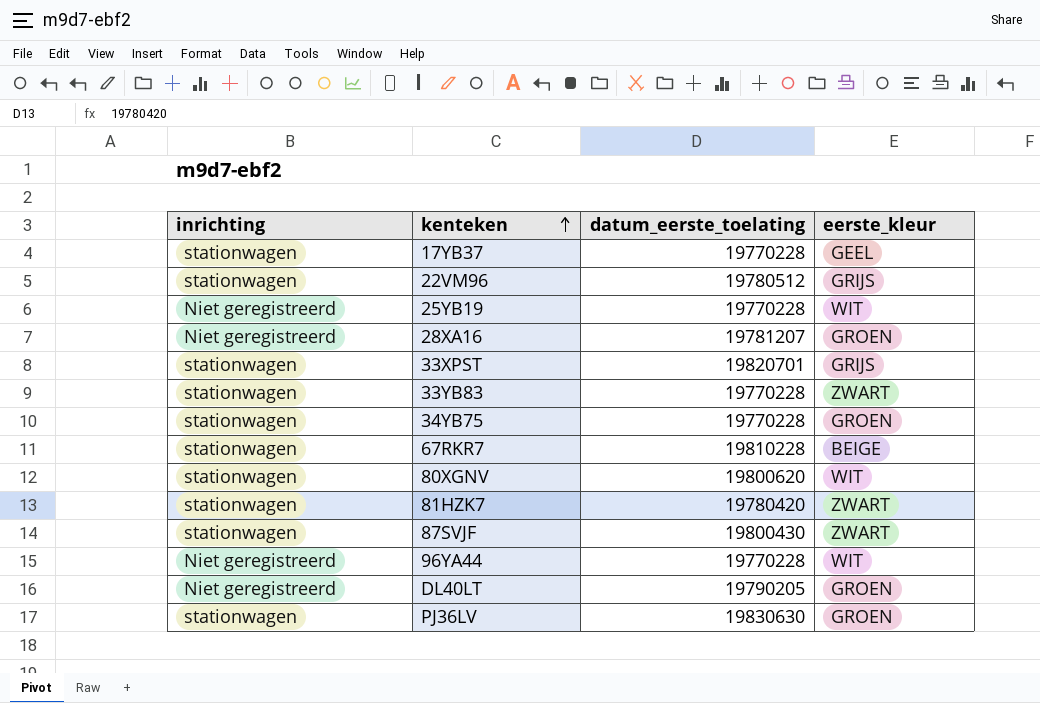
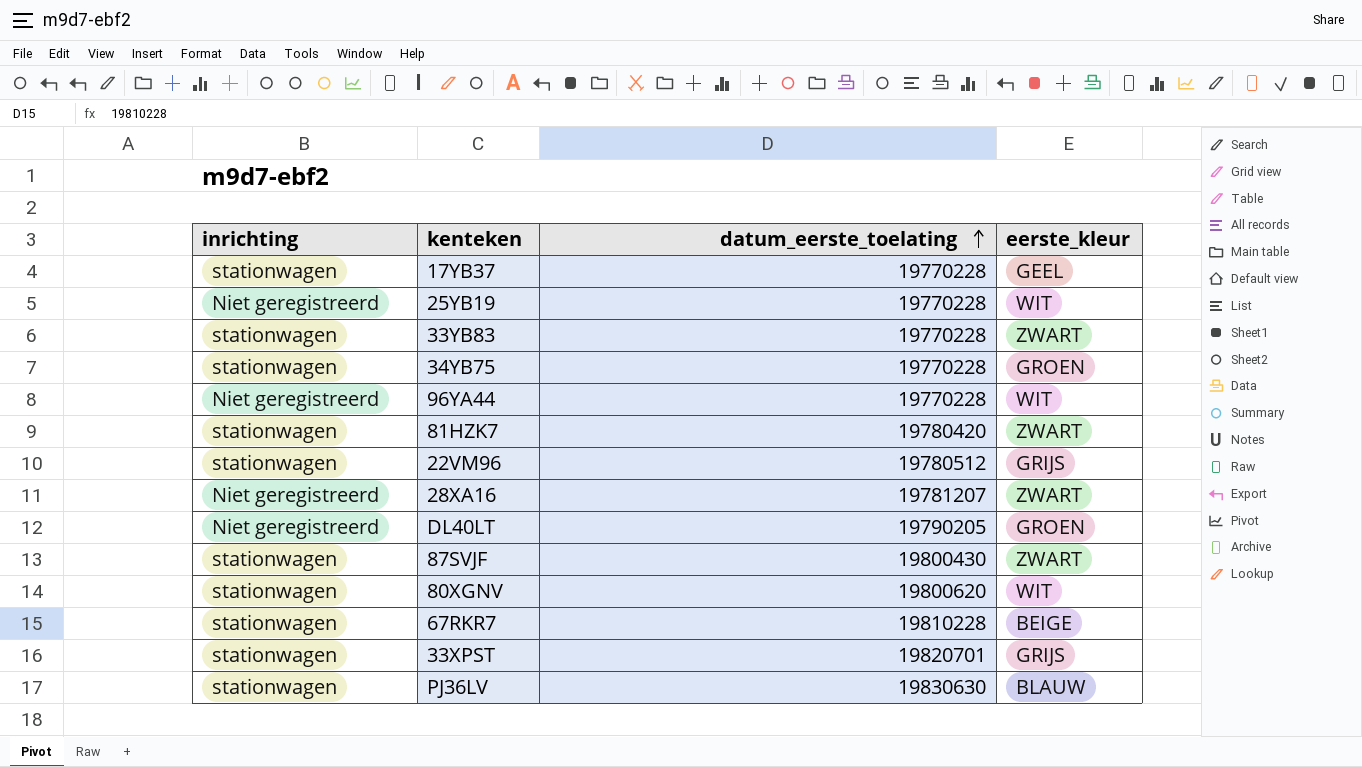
row order: kenteken ascending -> datum_eerste_toelating ascending
28XA16 | eerste_kleur: GROEN -> ZWART
PJ36LV | eerste_kleur: GROEN -> BLAUW

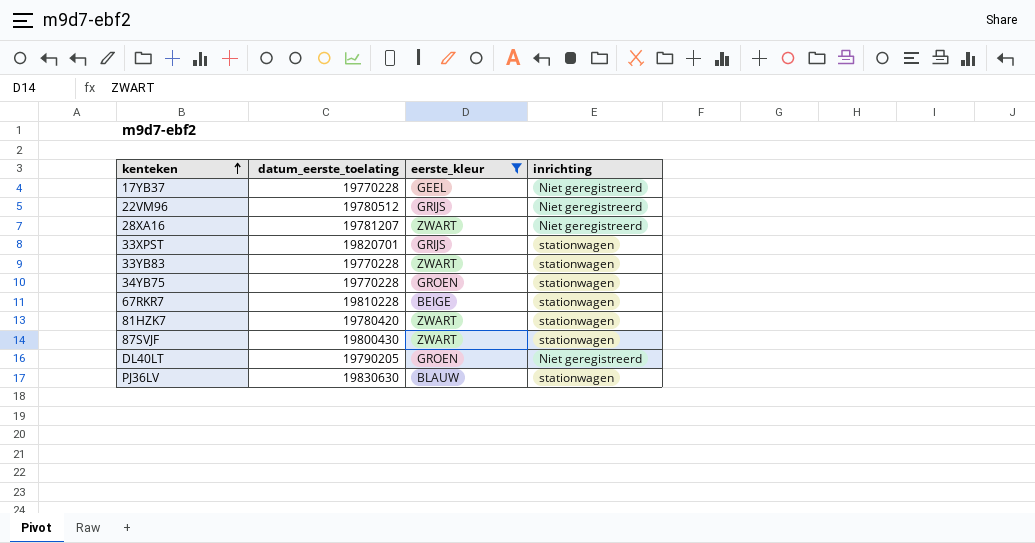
filter: none -> eerste_kleur != WIT
row order: datum_eerste_toelating ascending -> kenteken ascending
column inrichting | position: 1 -> 4
17YB37 | inrichting: stationwagen -> Niet geregistreerd
22VM96 | inrichting: stationwagen -> Niet geregistreerd

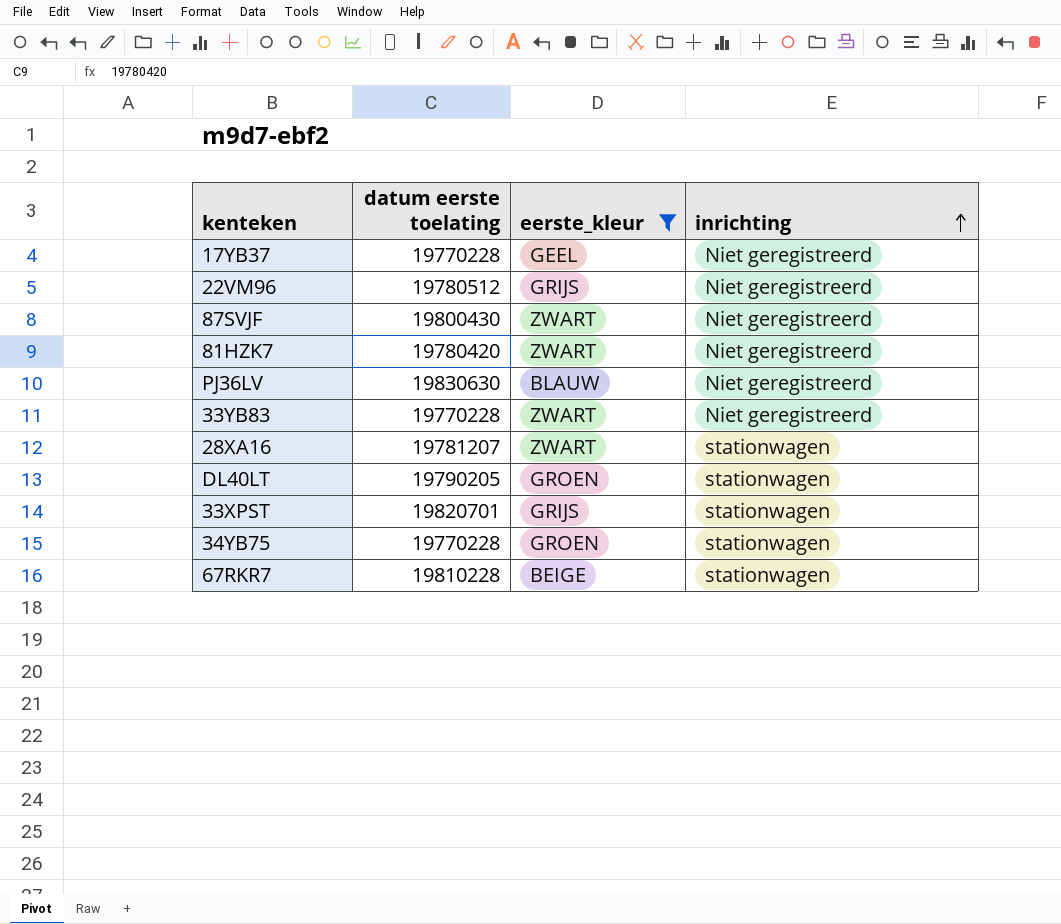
row order: kenteken ascending -> inrichting ascending
column name: datum_eerste_toelating -> datum eerste toelating
87SVJF | inrichting: stationwagen -> Niet geregistreerd
81HZK7 | inrichting: stationwagen -> Niet geregistreerd
PJ36LV | inrichting: stationwagen -> Niet geregistreerd
33YB83 | inrichting: stationwagen -> Niet geregistreerd
28XA16 | inrichting: Niet geregistreerd -> stationwagen
DL40LT | inrichting: Niet geregistreerd -> stationwagen

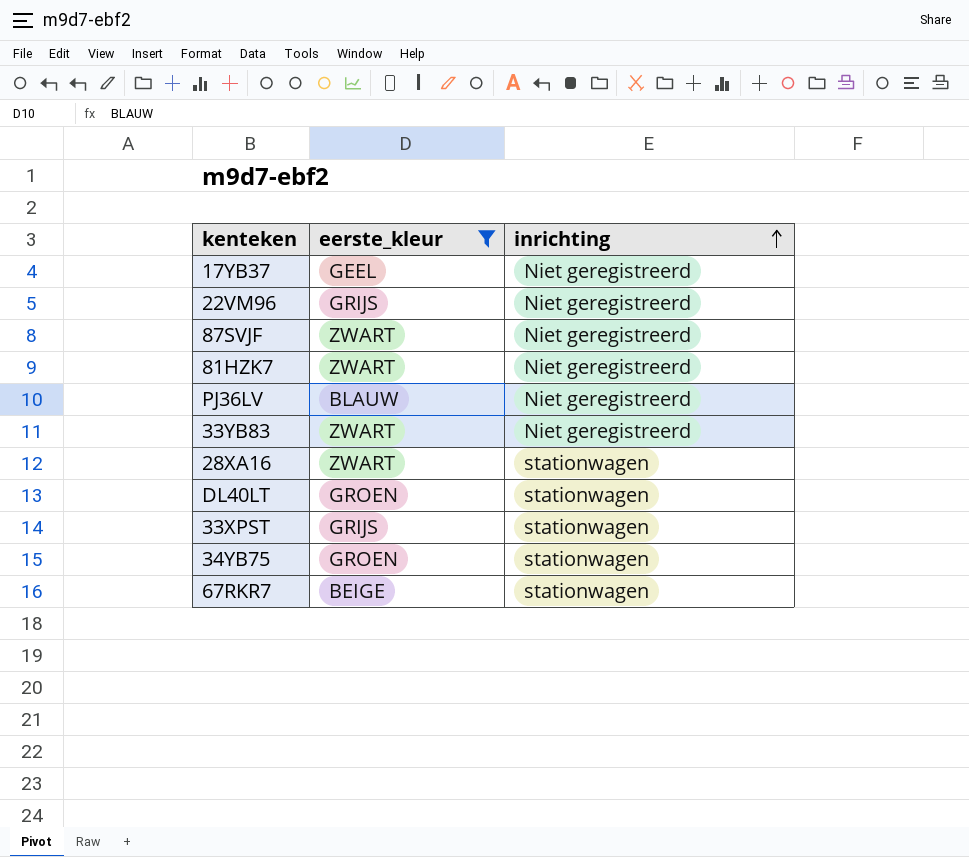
column datum eerste toelating | position: 2 -> none

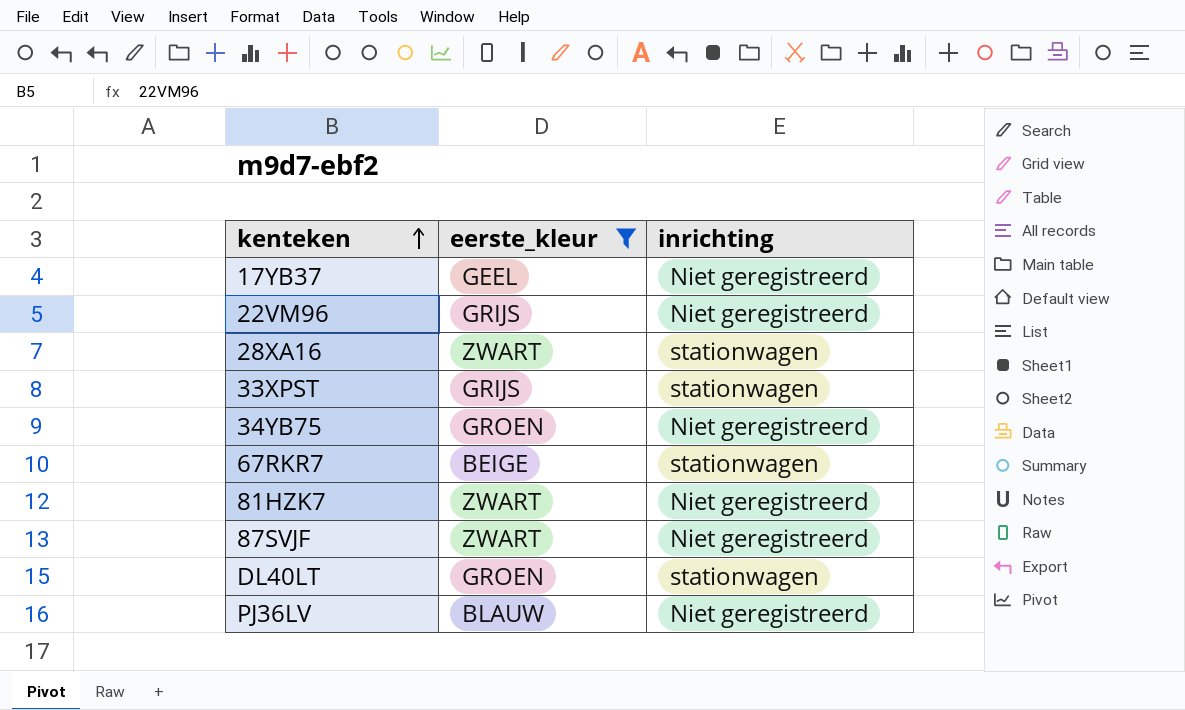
row order: inrichting ascending -> kenteken ascending
row 33YB83: ZWART | Niet geregistreerd -> none
34YB75 | inrichting: stationwagen -> Niet geregistreerd

